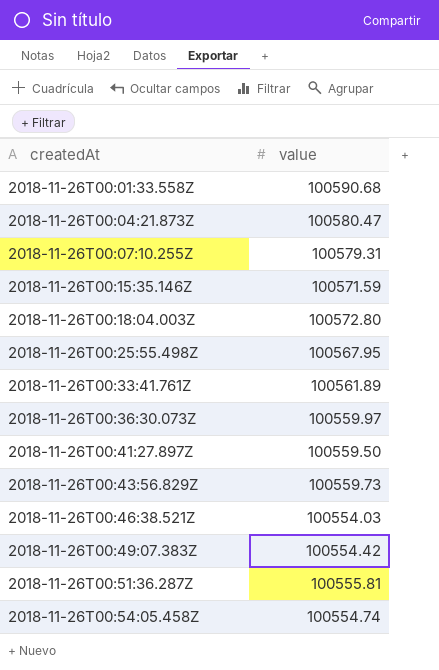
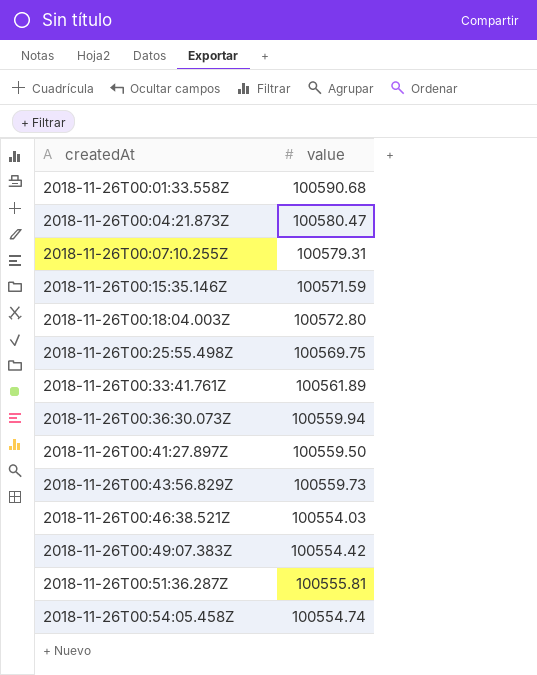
2018-11-26T00:25:55.498Z | value: 100567.95 -> 100569.75
2018-11-26T00:36:30.073Z | value: 100559.97 -> 100559.94

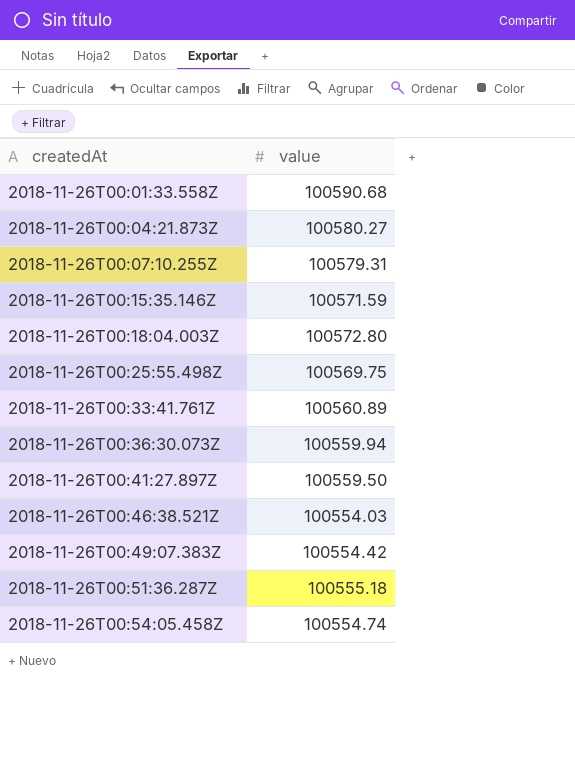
row 2018-11-26T00:43:56.829Z: 100559.73 -> none
2018-11-26T00:04:21.873Z | value: 100580.47 -> 100580.27
2018-11-26T00:33:41.761Z | value: 100561.89 -> 100560.89
2018-11-26T00:51:36.287Z | value: 100555.81 -> 100555.18

